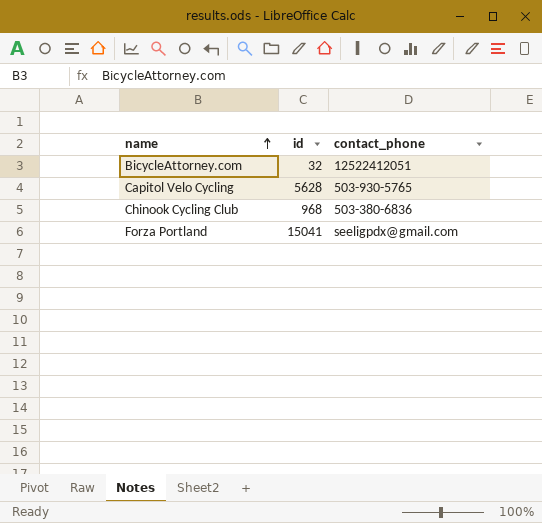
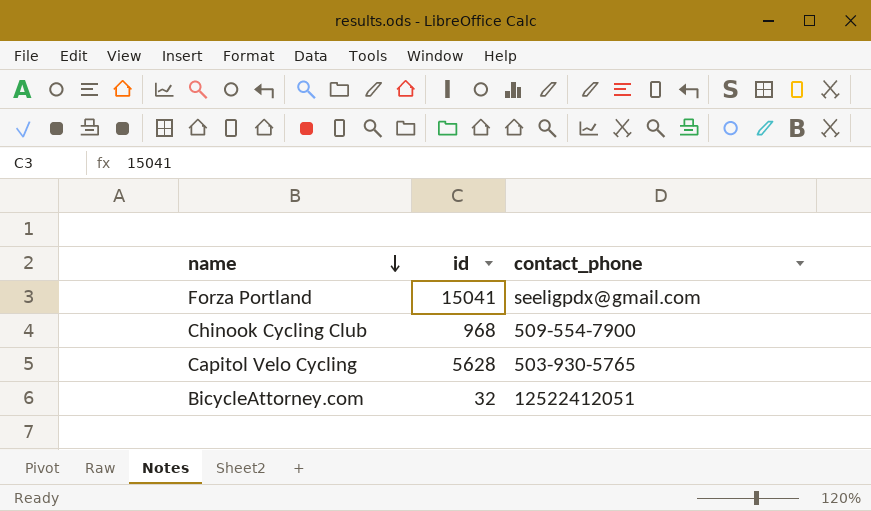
row order: name ascending -> name descending
Chinook Cycling Club | contact_phone: 503-380-6836 -> 509-554-7900

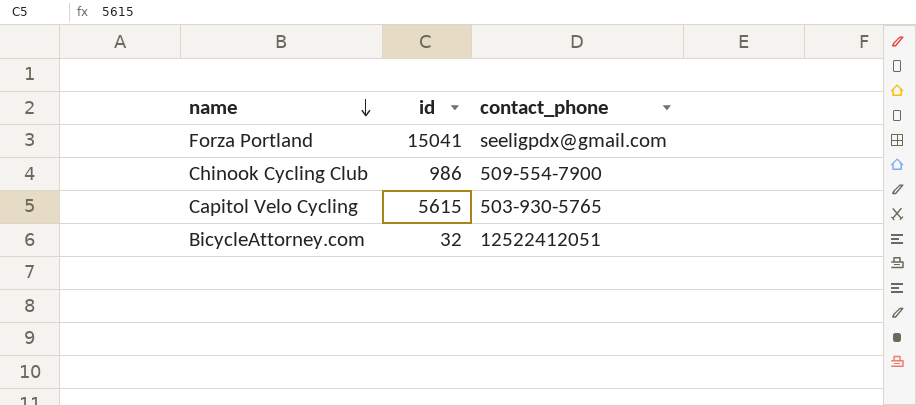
Chinook Cycling Club | id: 968 -> 986
Capitol Velo Cycling | id: 5628 -> 5615

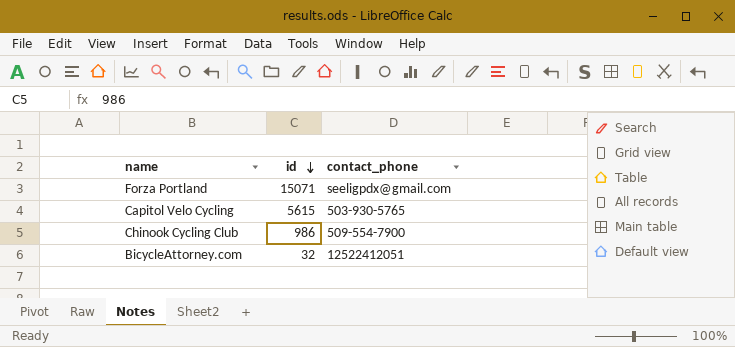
row order: name descending -> id descending
Forza Portland | id: 15041 -> 15071

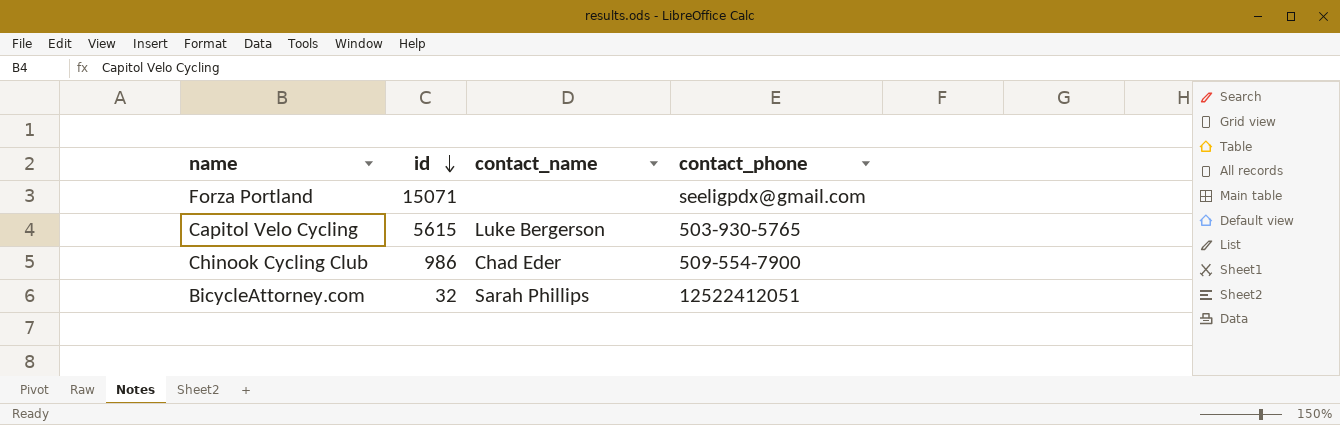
column contact_name | position: none -> 3

